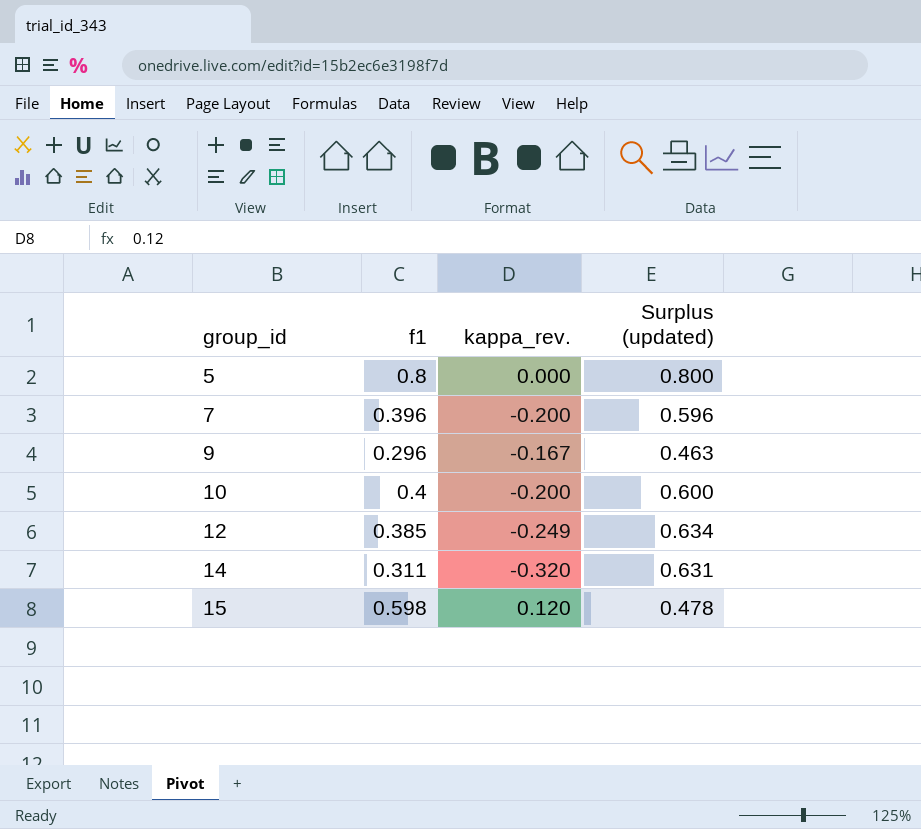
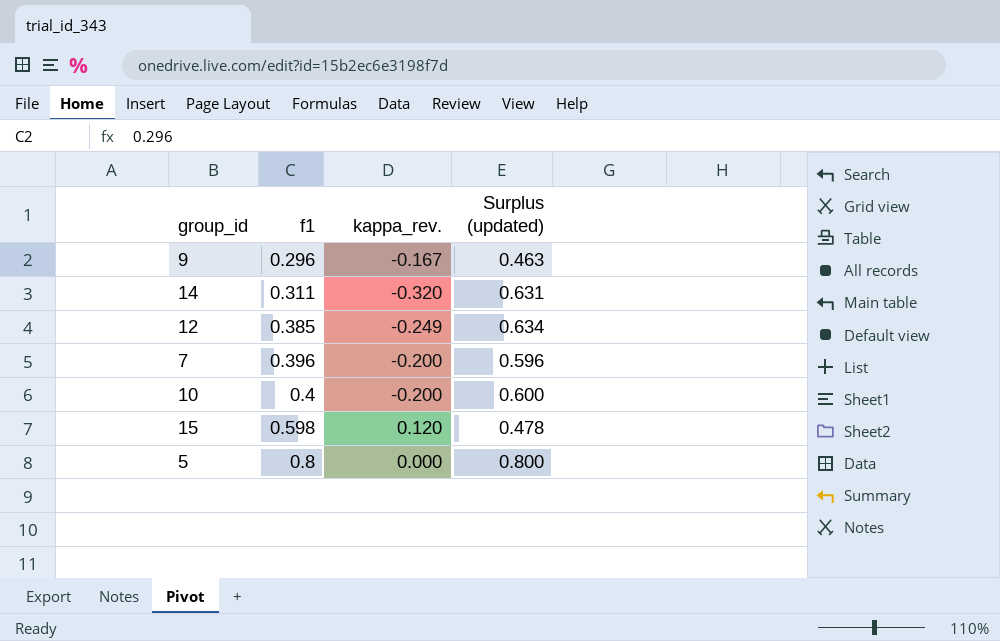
row order: group_id ascending -> f1 ascending

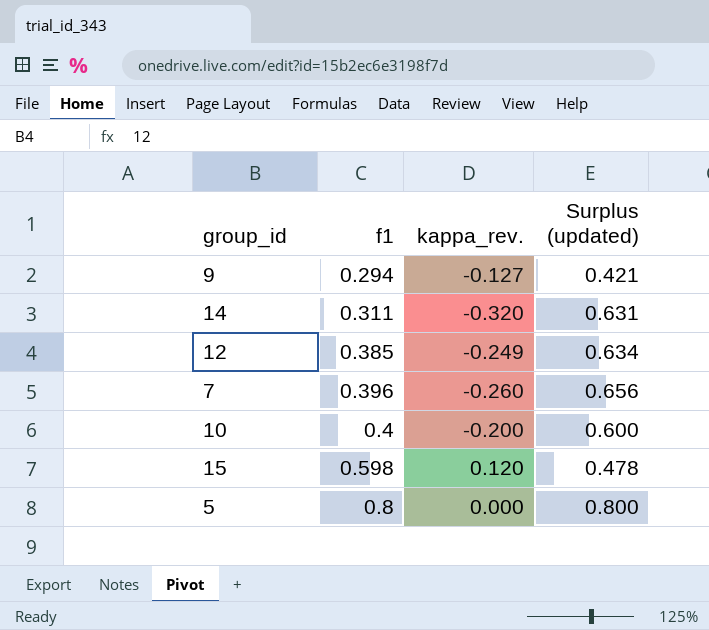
9 | f1: 0.296 -> 0.294
9 | kappa_rev.: -0.167 -> -0.127
9 | Surplus (updated): 0.463 -> 0.421
7 | kappa_rev.: -0.200 -> -0.260
7 | Surplus (updated): 0.596 -> 0.656

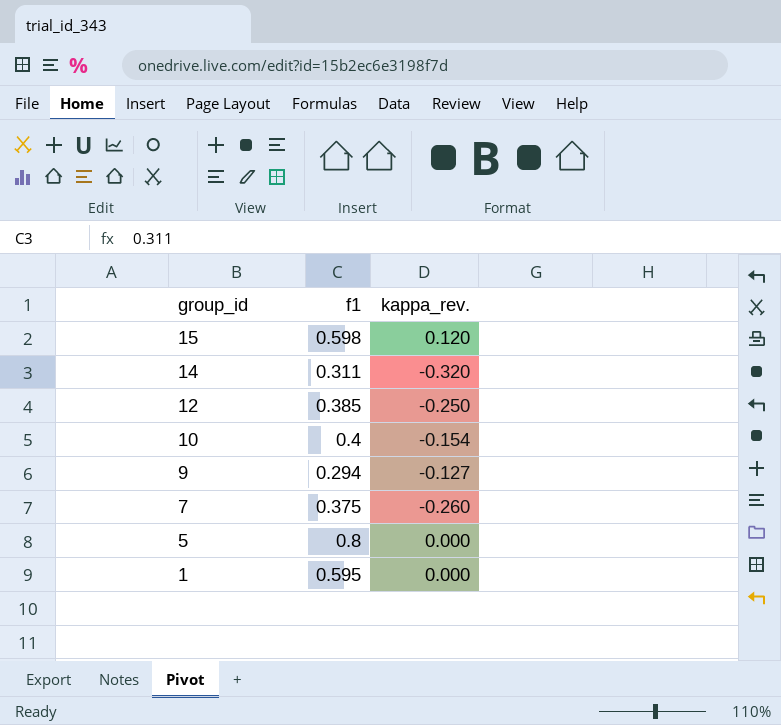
row order: f1 ascending -> group_id descending
column Surplus (updated) | formula: [f1] - [kappa_rev.] -> none
12 | kappa_rev.: -0.249 -> -0.250
10 | kappa_rev.: -0.200 -> -0.154
7 | f1: 0.396 -> 0.375
row 1: none -> 0.595 | 0.000

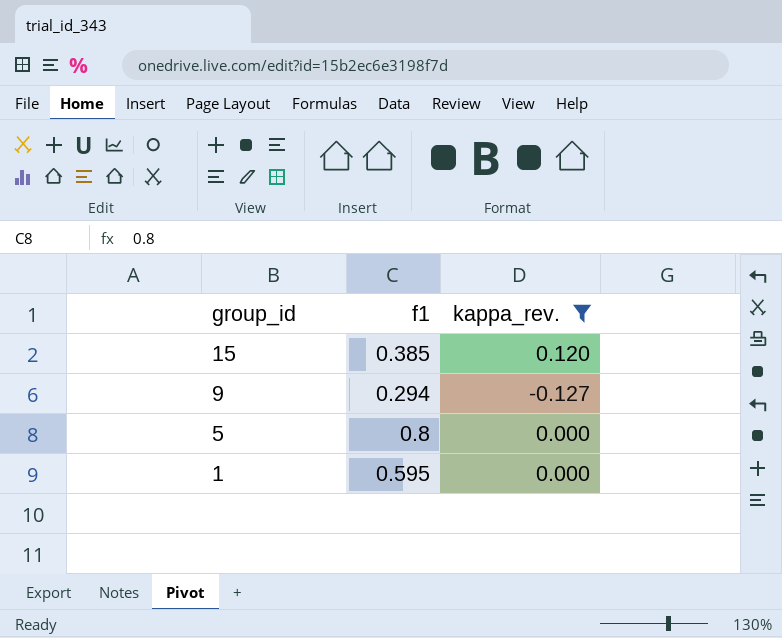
filter: none -> kappa_rev. >= -0.127
15 | f1: 0.598 -> 0.385

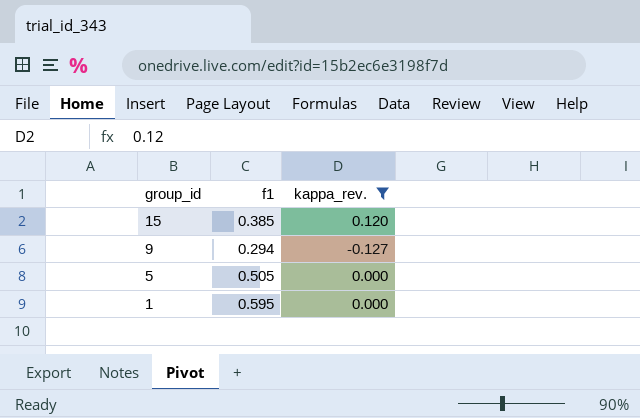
5 | f1: 0.8 -> 0.505

